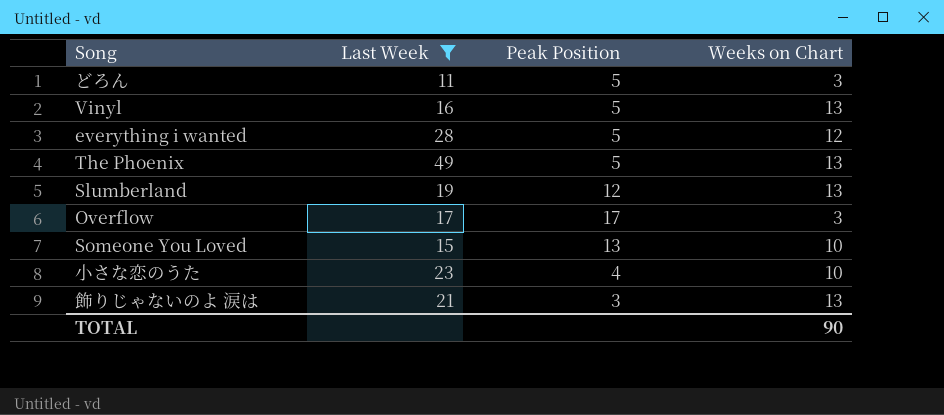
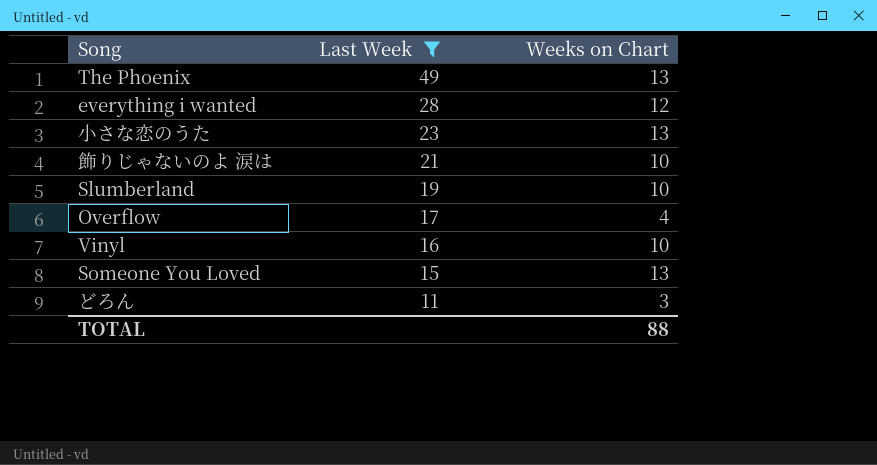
row order: none -> Last Week descending
column Peak Position | position: 3 -> none
小さな恋のうた | Weeks on Chart: 10 -> 13
飾りじゃないのよ 涙は | Weeks on Chart: 13 -> 10
Slumberland | Weeks on Chart: 13 -> 10
Overflow | Weeks on Chart: 3 -> 4
Vinyl | Weeks on Chart: 13 -> 10
Someone You Loved | Weeks on Chart: 10 -> 13
TOTAL | Weeks on Chart: 90 -> 88

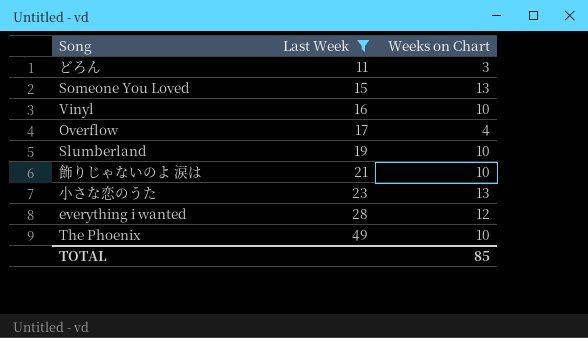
row order: Last Week descending -> Last Week ascending
The Phoenix | Weeks on Chart: 13 -> 10
TOTAL | Weeks on Chart: 88 -> 85

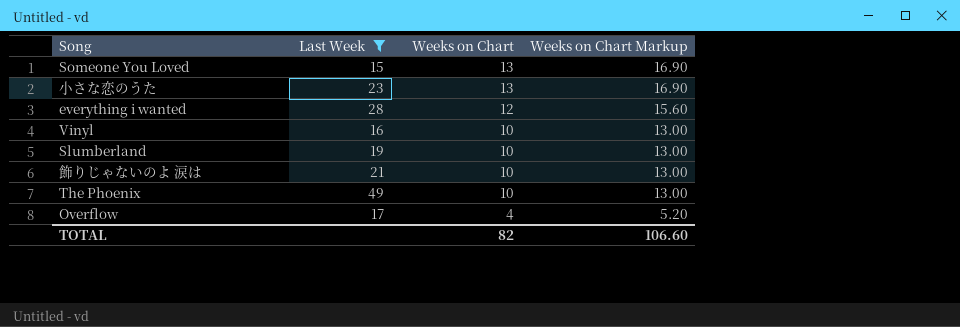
row order: Last Week ascending -> Weeks on Chart descending
column Weeks on Chart Markup | formula: none -> [Weeks on Chart] * 1.3
row どろん: 11 | 3 -> none
TOTAL | Weeks on Chart: 85 -> 82

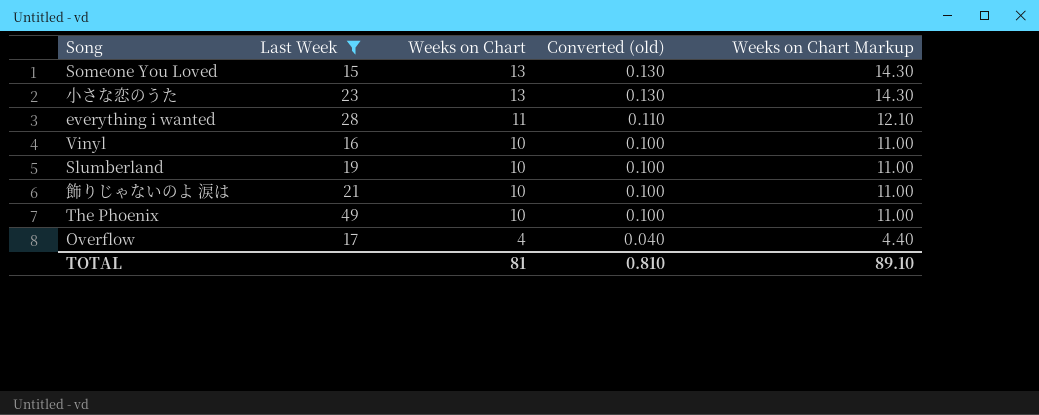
column Converted (old) | formula: none -> [Weeks on Chart] * 0.01
column Weeks on Chart Markup | formula: [Weeks on Chart] * 1.3 -> [Weeks on Chart] * 1.1
everything i wanted | Weeks on Chart: 12 -> 11
TOTAL | Weeks on Chart: 82 -> 81
TOTAL | Weeks on Chart Markup: 106.60 -> 89.10

